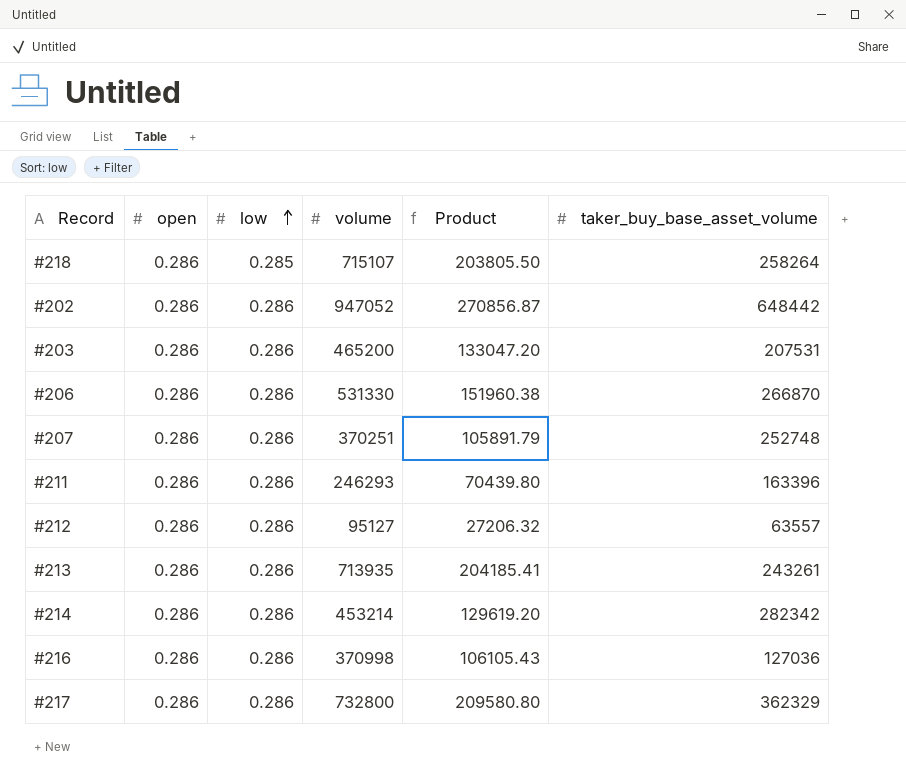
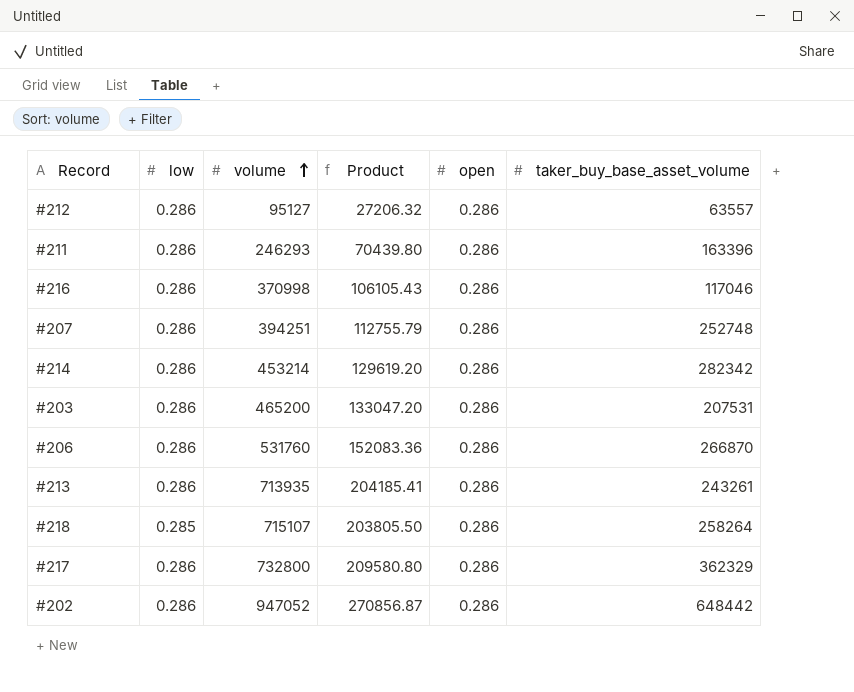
row order: low ascending -> volume ascending
column open | position: 2 -> 5
#216 | taker_buy_base_asset_volume: 127036 -> 117046
#207 | volume: 370251 -> 394251
#207 | Product: 105891.79 -> 112755.79
#206 | volume: 531330 -> 531760
#206 | Product: 151960.38 -> 152083.36

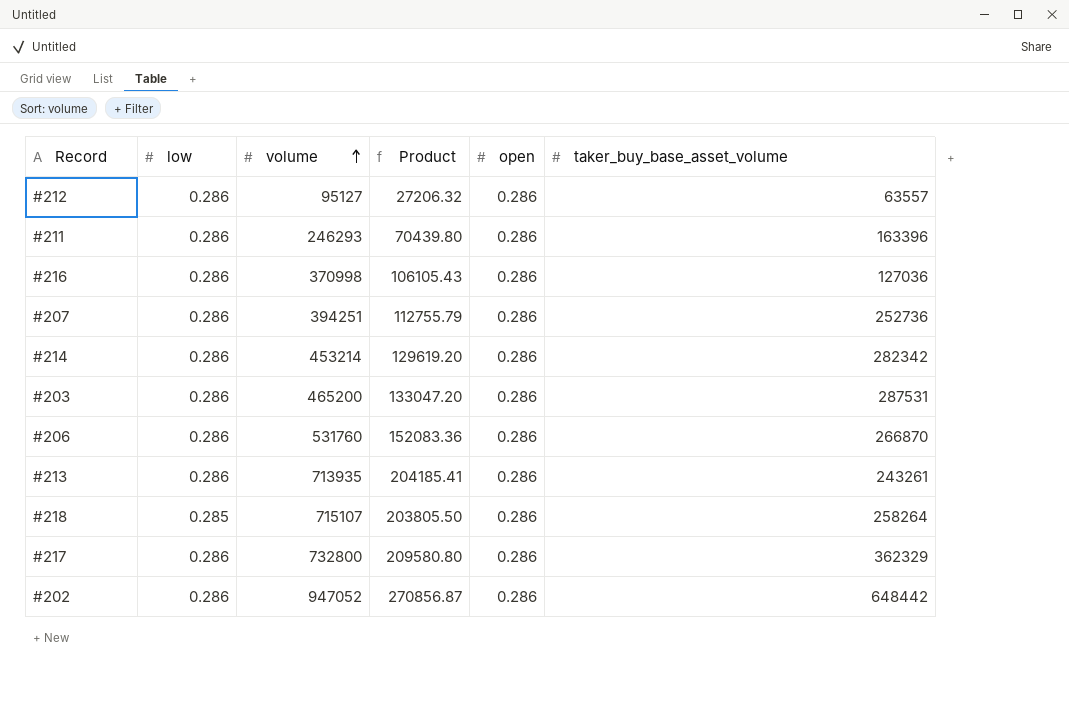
#216 | taker_buy_base_asset_volume: 117046 -> 127036
#207 | taker_buy_base_asset_volume: 252748 -> 252736
#203 | taker_buy_base_asset_volume: 207531 -> 287531

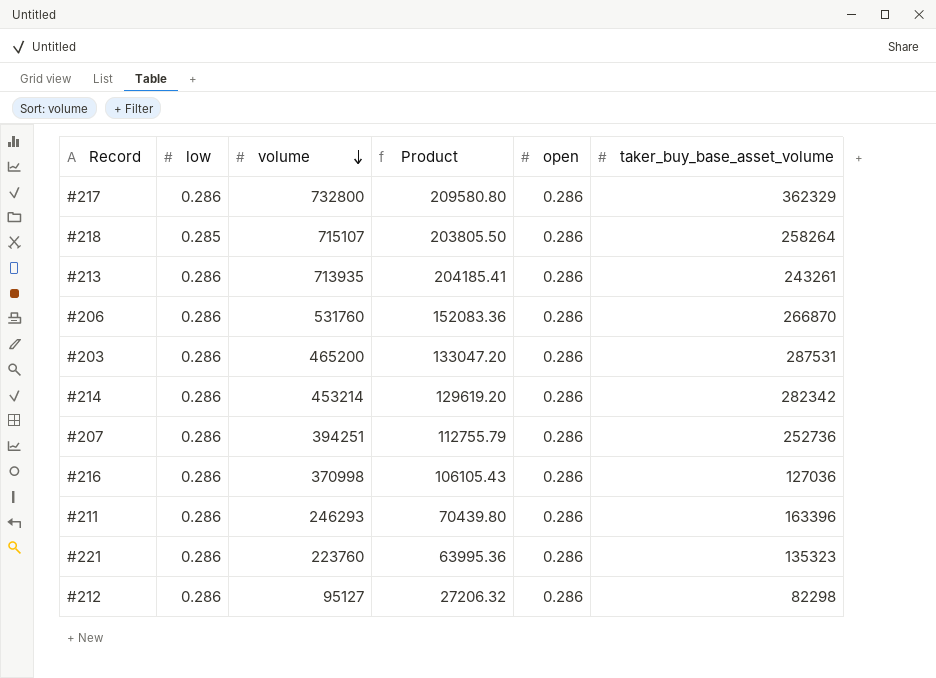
row order: volume ascending -> volume descending
row #202: 0.286 | 947052 | 270856.87 | 0.286 | 648442 -> none
row #221: none -> 0.286 | 223760 | 63995.36 | 0.286 | 135323
#212 | taker_buy_base_asset_volume: 63557 -> 82298

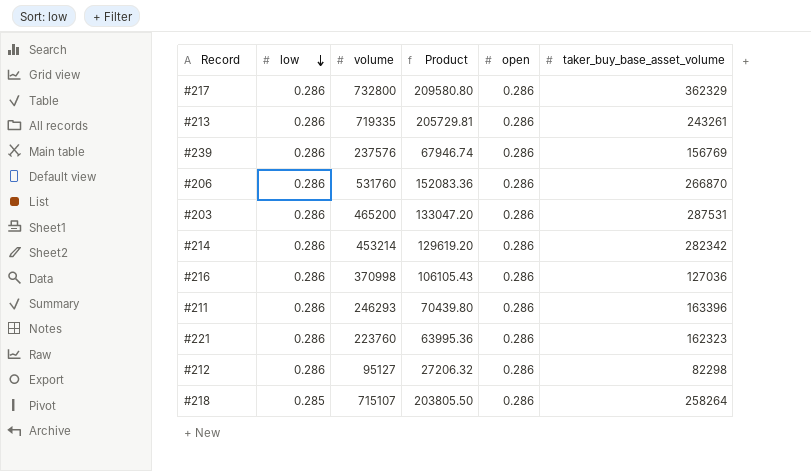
row order: volume descending -> low descending
row #207: 0.286 | 394251 | 112755.79 | 0.286 | 252736 -> none
#213 | volume: 713935 -> 719335
#213 | Product: 204185.41 -> 205729.81
row #239: none -> 0.286 | 237576 | 67946.74 | 0.286 | 156769
#221 | taker_buy_base_asset_volume: 135323 -> 162323

